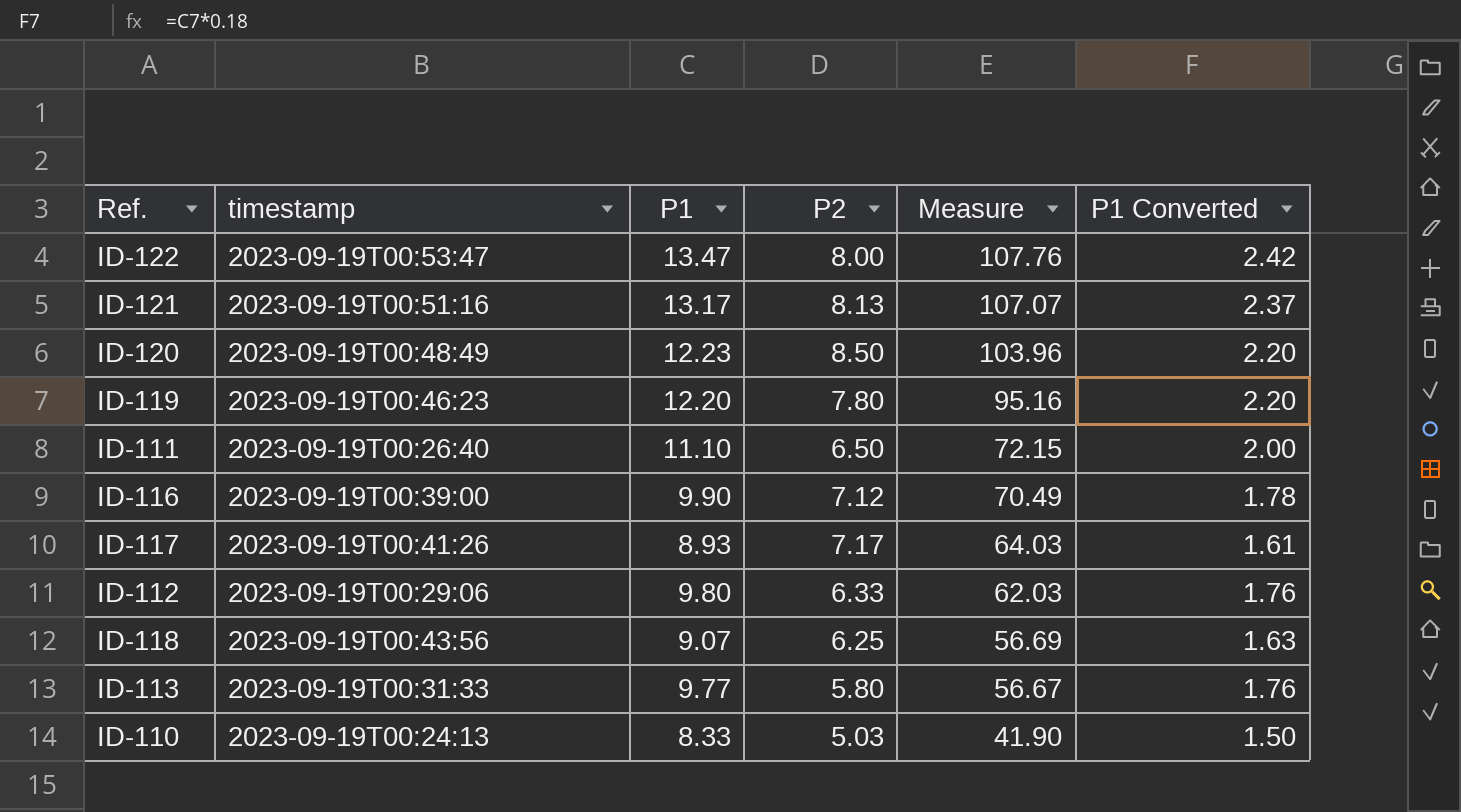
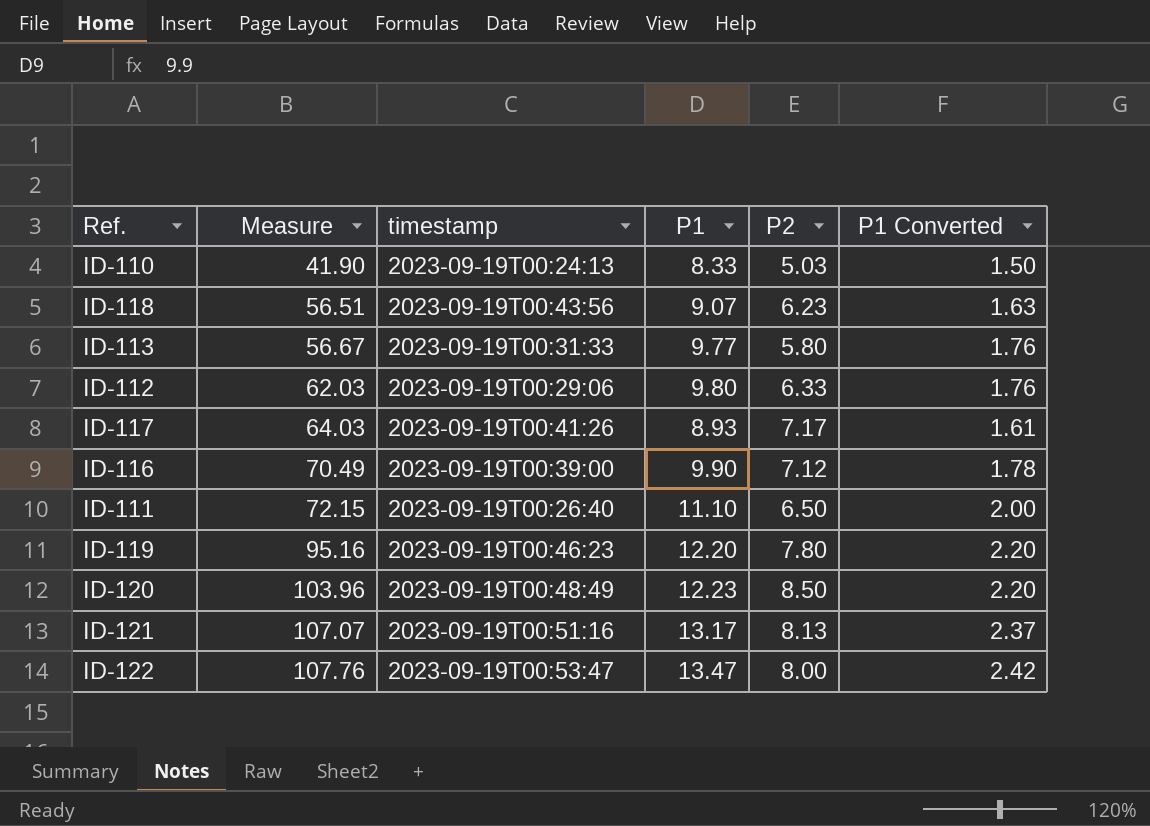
row order: Measure descending -> Measure ascending
column Measure | position: 5 -> 2
ID-118 | Measure: 56.69 -> 56.51
ID-118 | P2: 6.25 -> 6.23

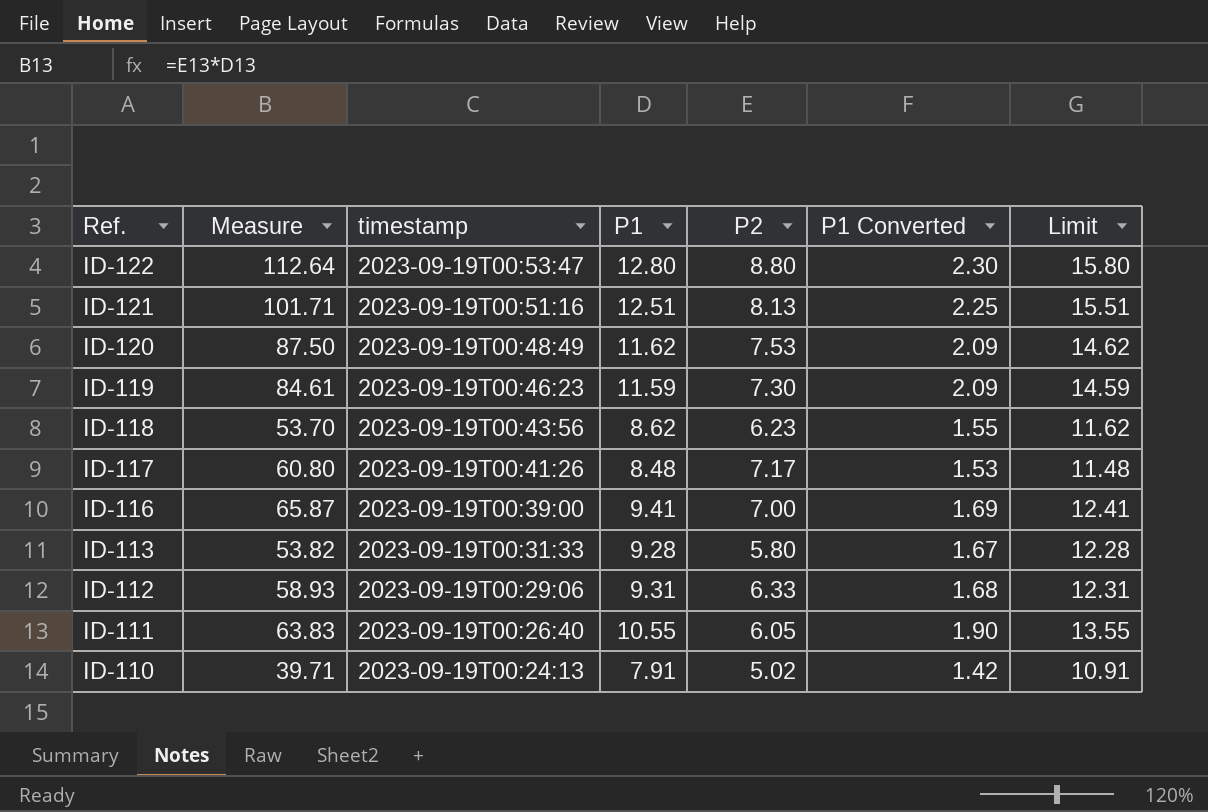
row order: Measure ascending -> Ref. descending
column Limit | formula: none -> [P1] + 3
ID-122 | Measure: 107.76 -> 112.64
ID-122 | P1: 13.47 -> 12.80
ID-122 | P2: 8.00 -> 8.80
ID-122 | P1 Converted: 2.42 -> 2.30
ID-121 | Measure: 107.07 -> 101.71
ID-121 | P1: 13.17 -> 12.51
ID-121 | P1 Converted: 2.37 -> 2.25
ID-120 | Measure: 103.96 -> 87.50
ID-120 | P1: 12.23 -> 11.62
ID-120 | P2: 8.50 -> 7.53
ID-120 | P1 Converted: 2.20 -> 2.09
ID-119 | Measure: 95.16 -> 84.61
ID-119 | P1: 12.20 -> 11.59
ID-119 | P2: 7.80 -> 7.30
ID-119 | P1 Converted: 2.20 -> 2.09
ID-118 | Measure: 56.51 -> 53.70
ID-118 | P1: 9.07 -> 8.62
ID-118 | P1 Converted: 1.63 -> 1.55
ID-117 | Measure: 64.03 -> 60.80
ID-117 | P1: 8.93 -> 8.48
ID-117 | P1 Converted: 1.61 -> 1.53
ID-116 | Measure: 70.49 -> 65.87
ID-116 | P1: 9.90 -> 9.41
ID-116 | P2: 7.12 -> 7.00
ID-116 | P1 Converted: 1.78 -> 1.69
ID-113 | Measure: 56.67 -> 53.82
ID-113 | P1: 9.77 -> 9.28
ID-113 | P1 Converted: 1.76 -> 1.67
ID-112 | Measure: 62.03 -> 58.93
ID-112 | P1: 9.80 -> 9.31
ID-112 | P1 Converted: 1.76 -> 1.68
ID-111 | Measure: 72.15 -> 63.83
ID-111 | P1: 11.10 -> 10.55
ID-111 | P2: 6.50 -> 6.05
ID-111 | P1 Converted: 2.00 -> 1.90
ID-110 | Measure: 41.90 -> 39.71
ID-110 | P1: 8.33 -> 7.91
ID-110 | P2: 5.03 -> 5.02
ID-110 | P1 Converted: 1.50 -> 1.42

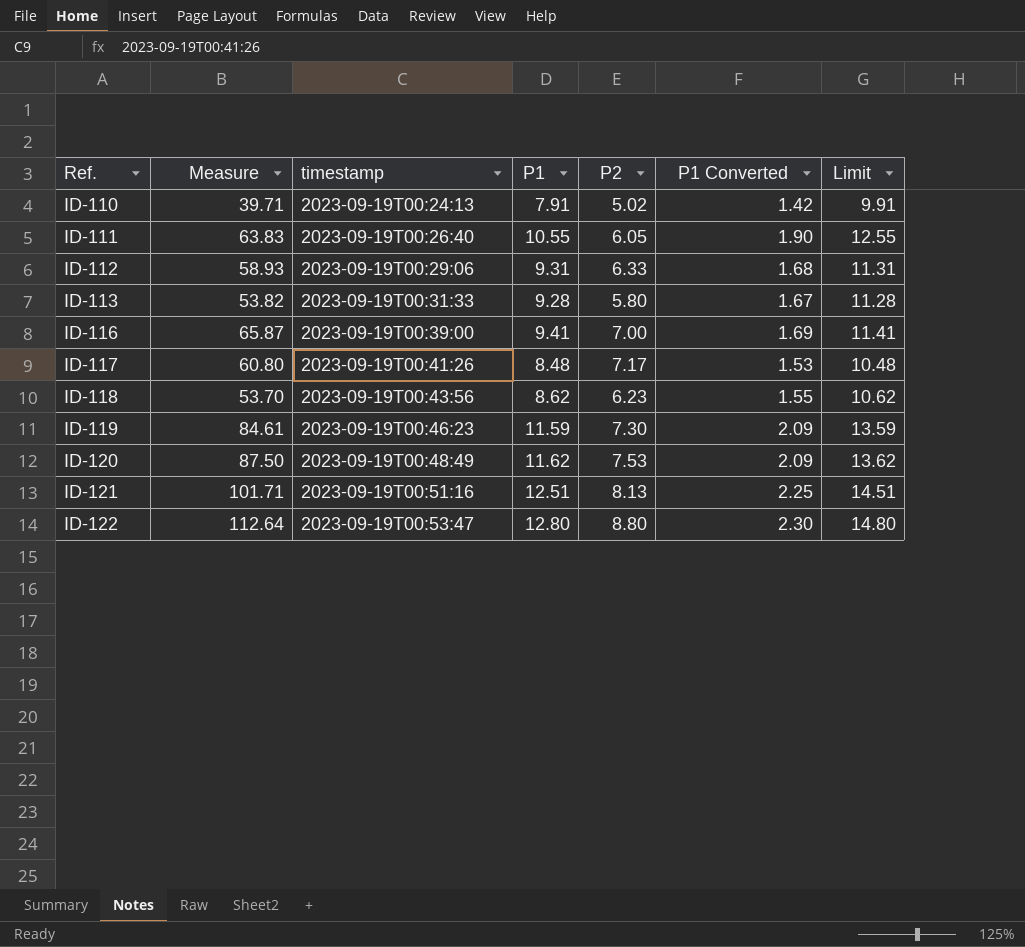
row order: Ref. descending -> Ref. ascending
column Limit | formula: [P1] + 3 -> [P1] + 2

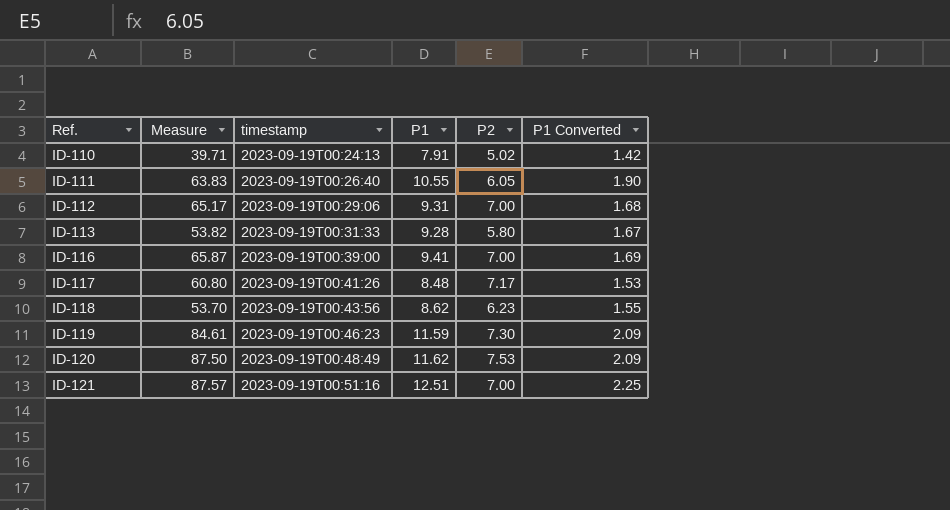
column Limit | formula: [P1] + 2 -> none
row ID-122: 112.64 | 2023-09-19T00:53:47 | 12.80 | 8.80 | 2.30 | 14.80 -> none
ID-112 | Measure: 58.93 -> 65.17
ID-112 | P2: 6.33 -> 7.00
ID-121 | Measure: 101.71 -> 87.57
ID-121 | P2: 8.13 -> 7.00

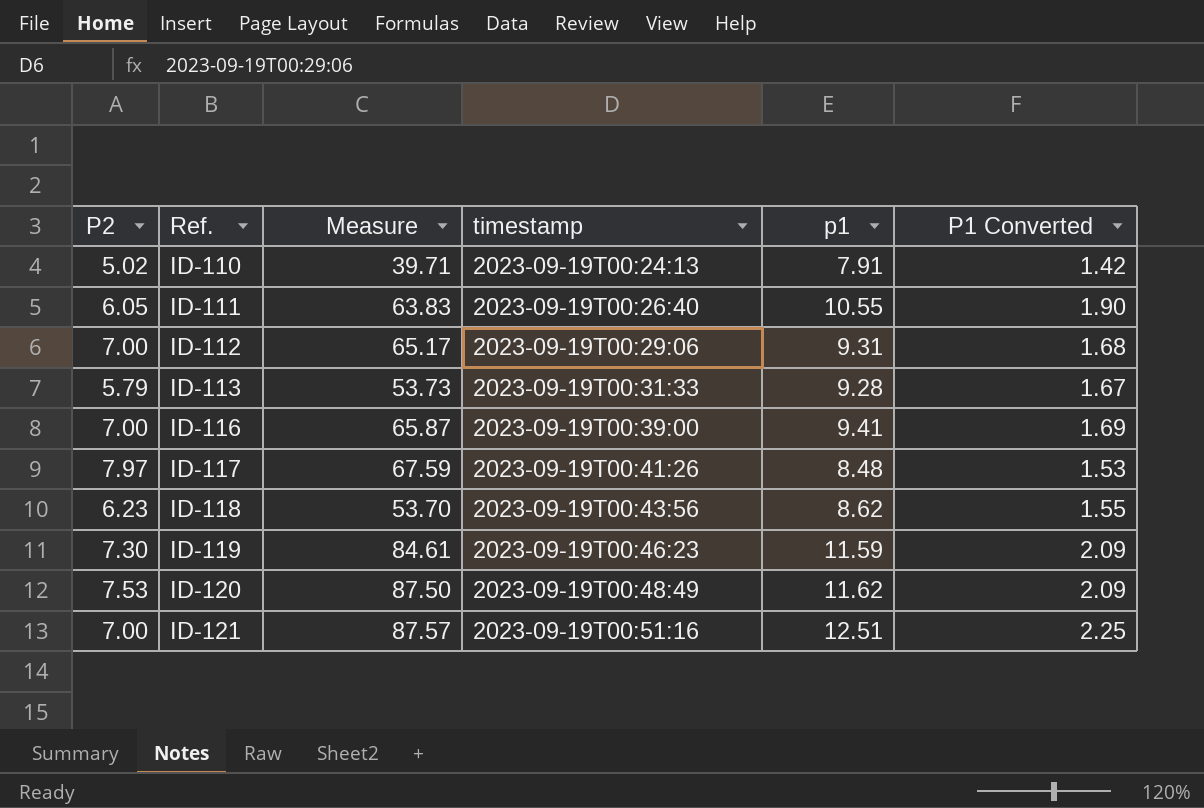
column P2 | position: 5 -> 1
column name: P1 -> p1
ID-113 | P2: 5.80 -> 5.79
ID-113 | Measure: 53.82 -> 53.73
ID-117 | P2: 7.17 -> 7.97
ID-117 | Measure: 60.80 -> 67.59

